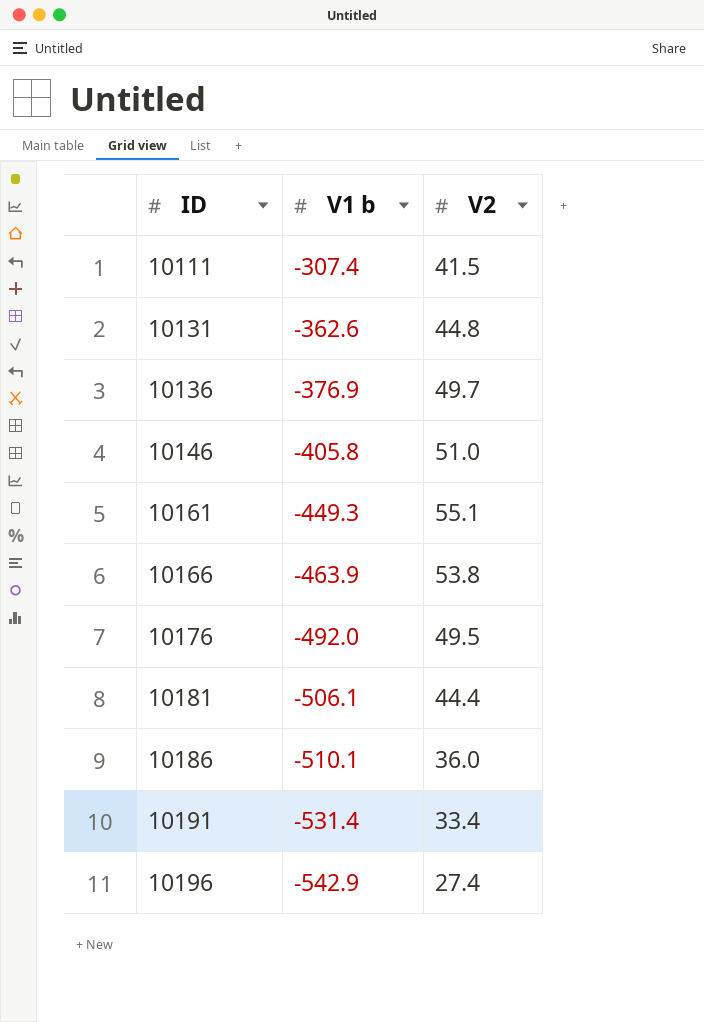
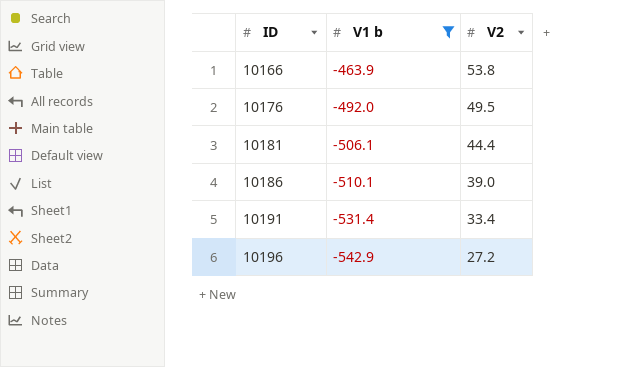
filter: none -> V1 b <= -463.9
10186 | V2: 36.0 -> 39.0
10196 | V2: 27.4 -> 27.2

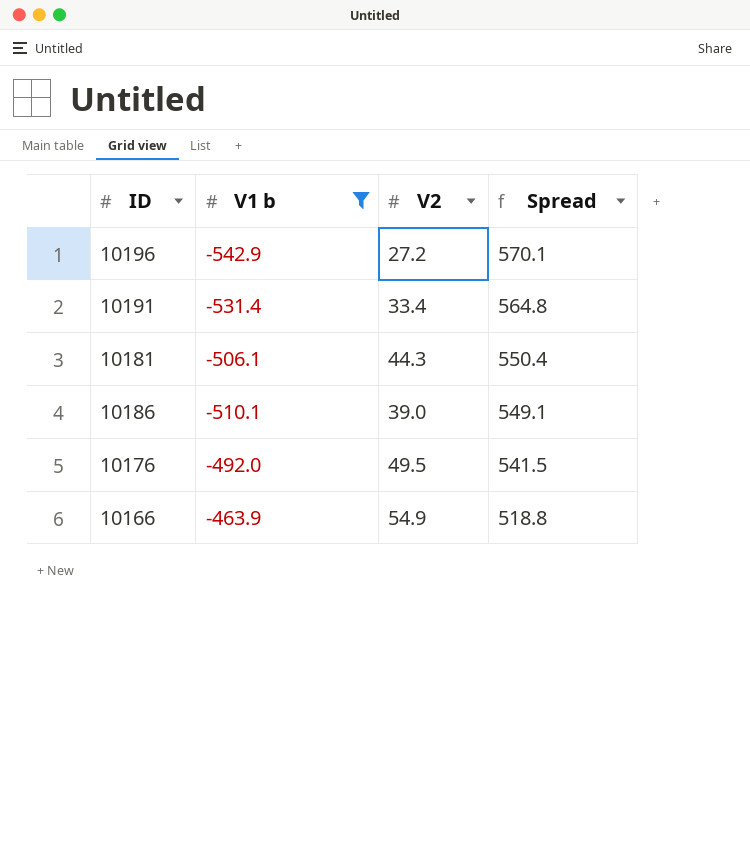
row order: ID ascending -> Spread descending
column Spread | formula: none -> [V2] - [V1 b]
10181 | V2: 44.4 -> 44.3
10166 | V2: 53.8 -> 54.9

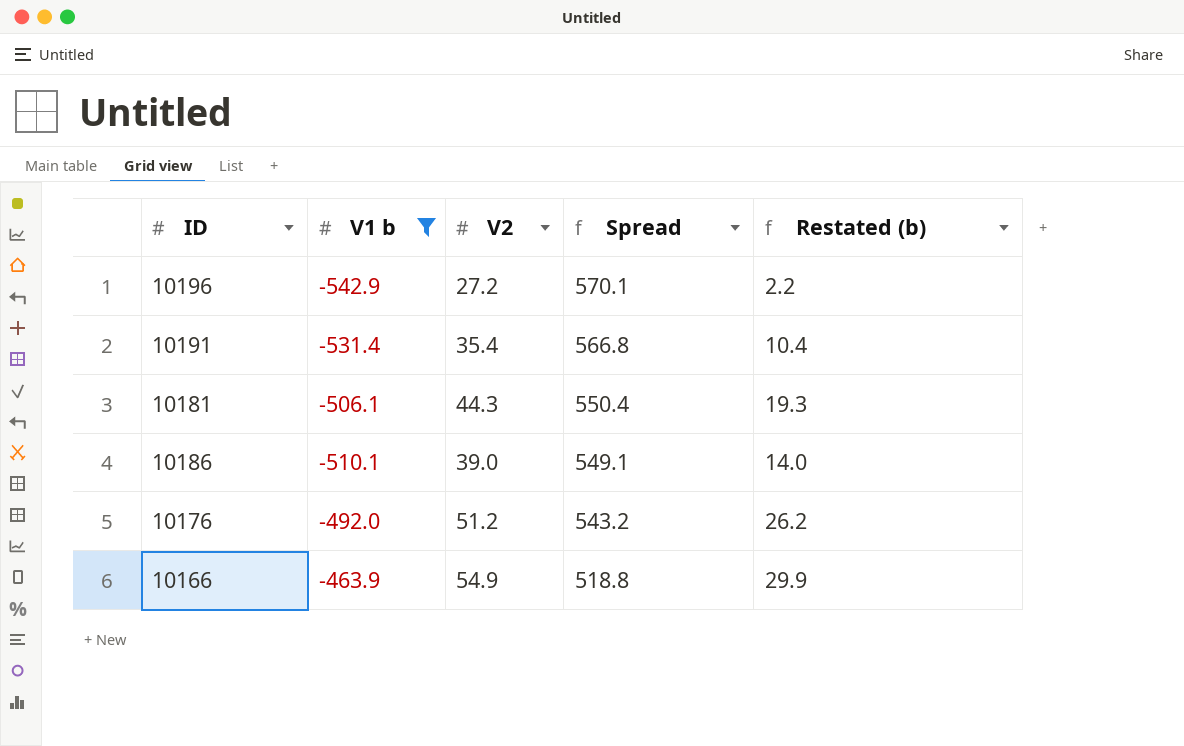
column Restated (b) | formula: none -> [V2] - 25
10191 | V2: 33.4 -> 35.4
10191 | Spread: 564.8 -> 566.8
10176 | V2: 49.5 -> 51.2
10176 | Spread: 541.5 -> 543.2

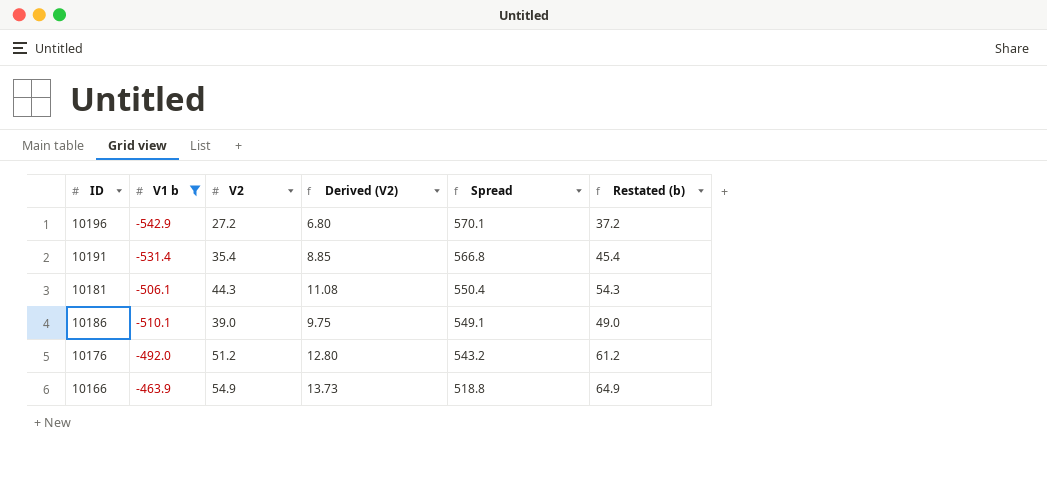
column Derived (V2) | formula: none -> [V2] * 0.25
column Restated (b) | formula: [V2] - 25 -> [V2] + 10

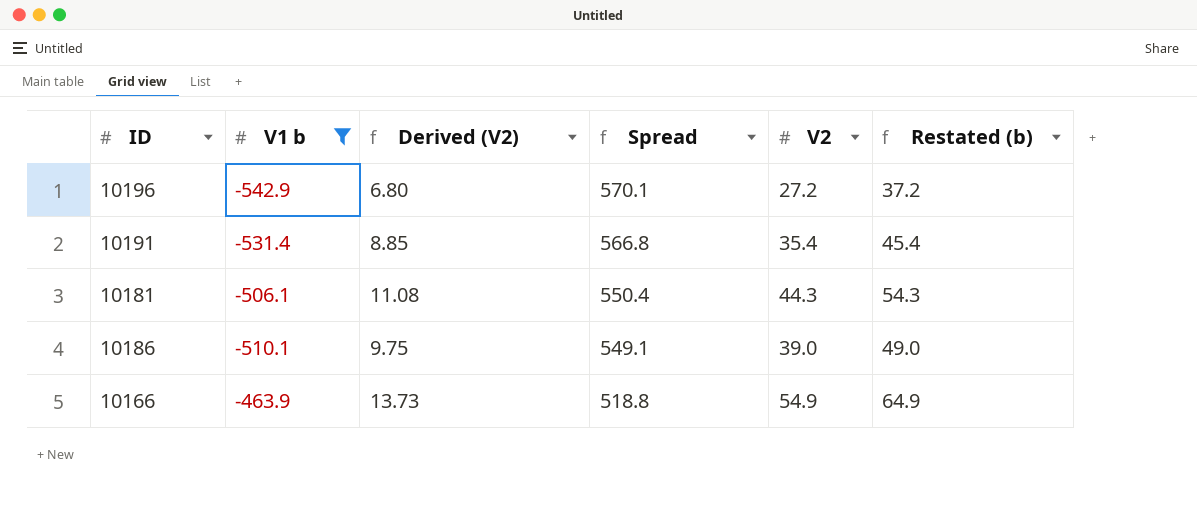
column V2 | position: 3 -> 5
row 10176: -492.0 | 51.2 | 12.80 | 543.2 | 61.2 -> none

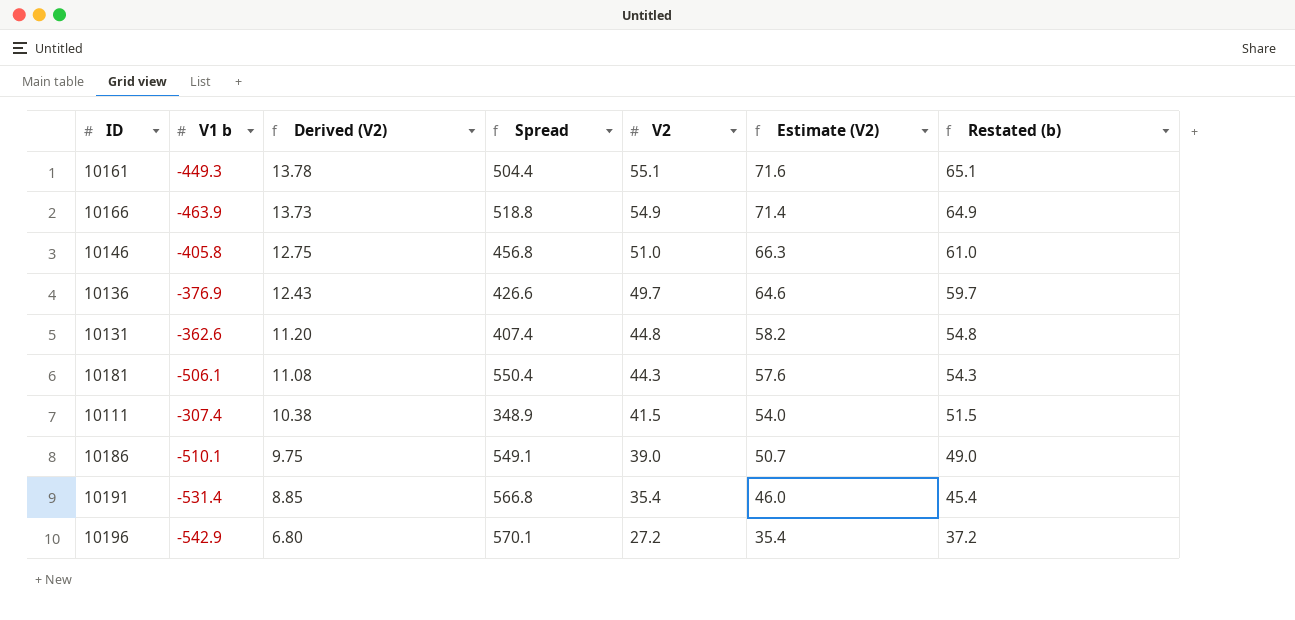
filter: V1 b <= -463.9 -> none
row order: Spread descending -> Derived (V2) descending
column Estimate (V2) | formula: none -> [V2] * 1.3

